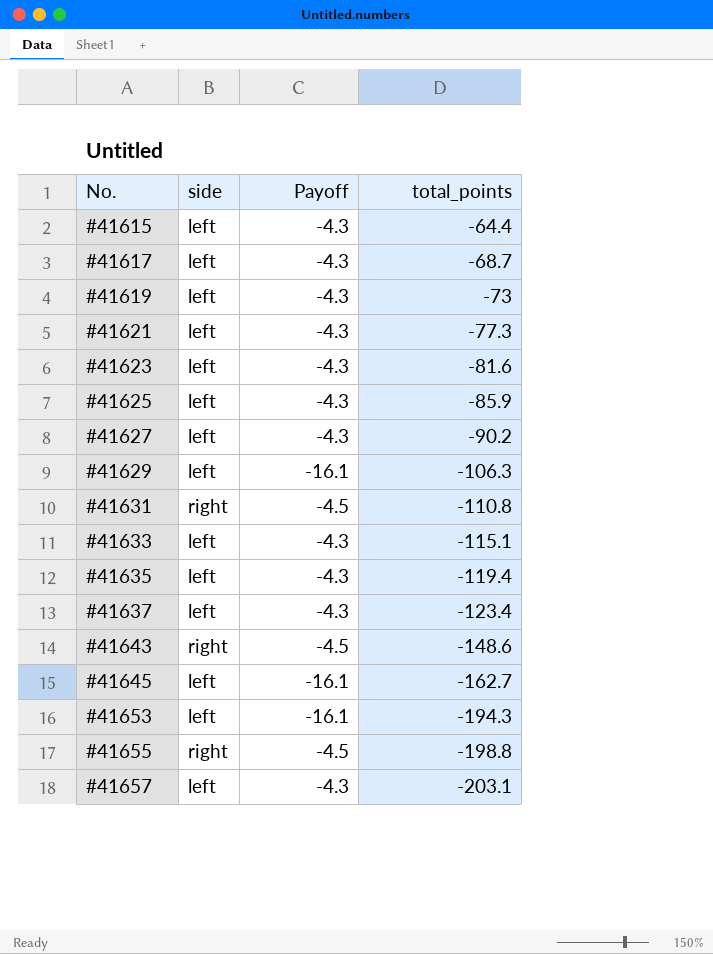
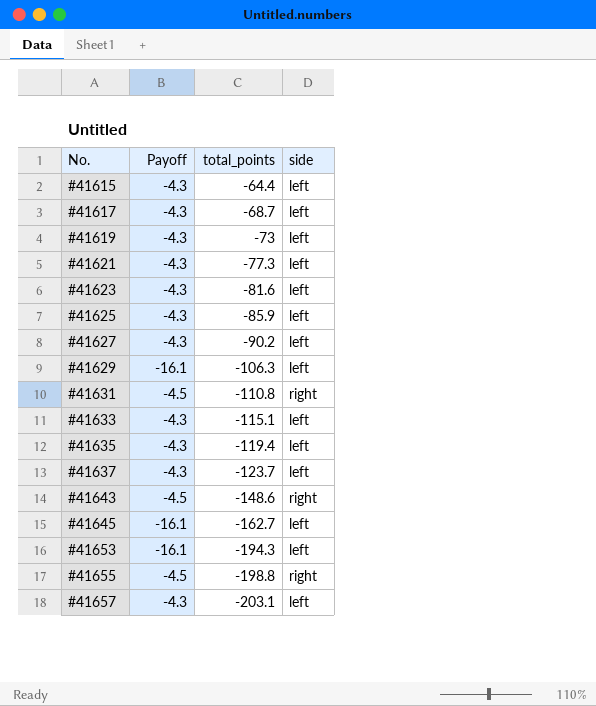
column side | position: 2 -> 4
#41637 | total_points: -123.4 -> -123.7

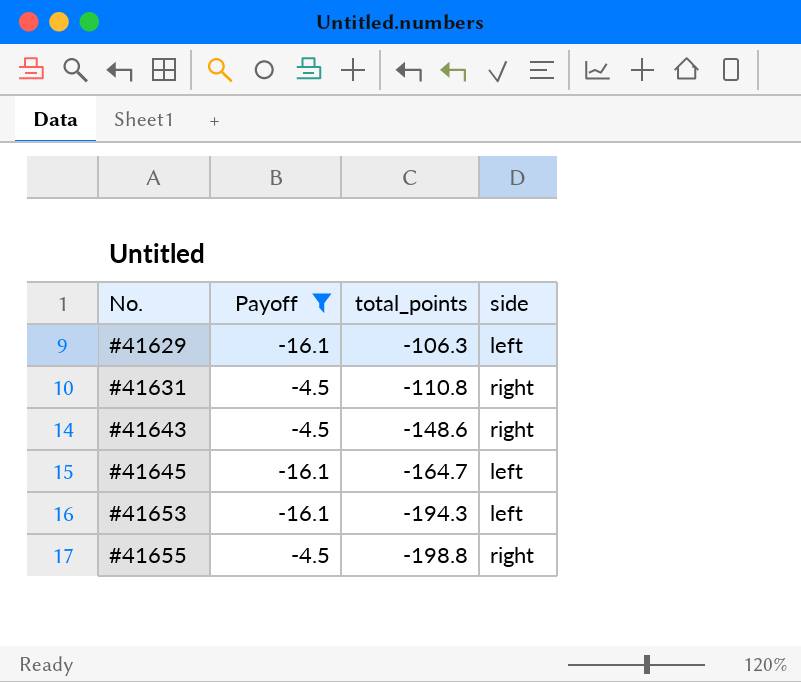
filter: none -> Payoff != -4.3
#41645 | total_points: -162.7 -> -164.7

